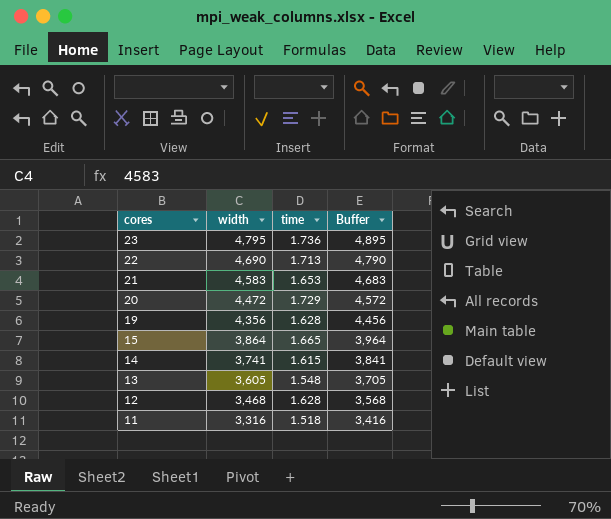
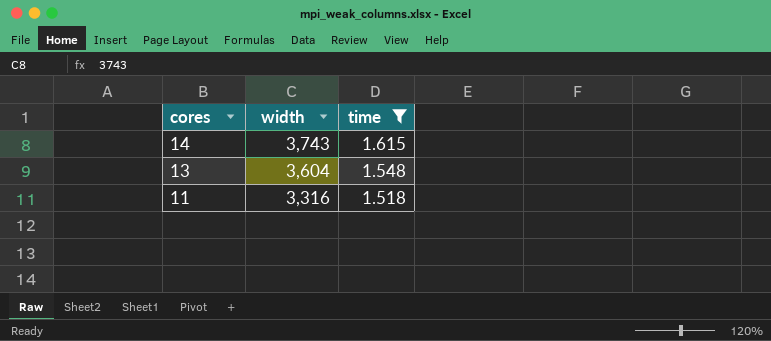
filter: none -> time <= 1.615
column Buffer | formula: [width] + 100 -> none
14 | width: 3,741 -> 3,743
13 | width: 3,605 -> 3,604

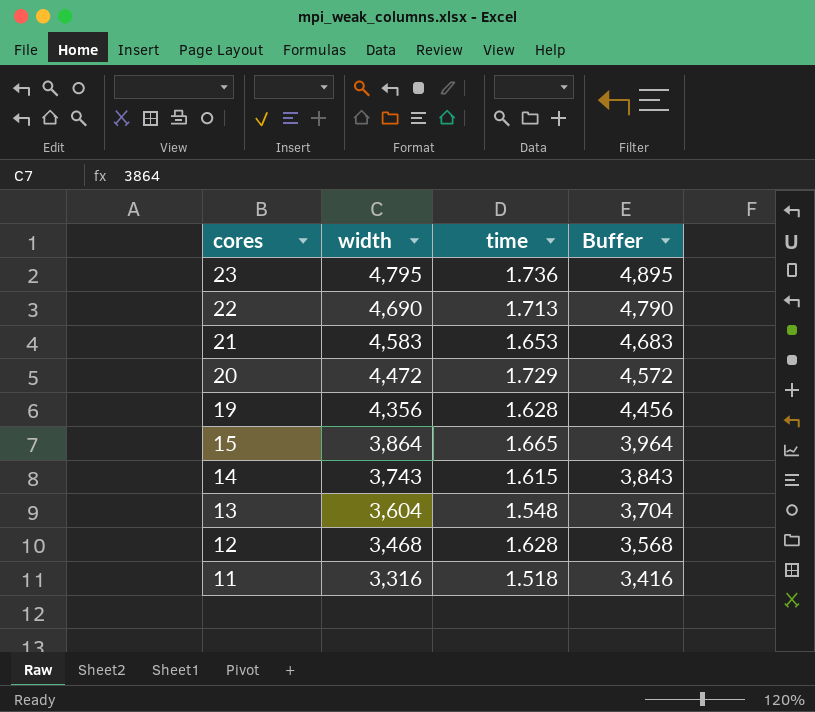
filter: time <= 1.615 -> none
column Buffer | formula: none -> [width] + 100

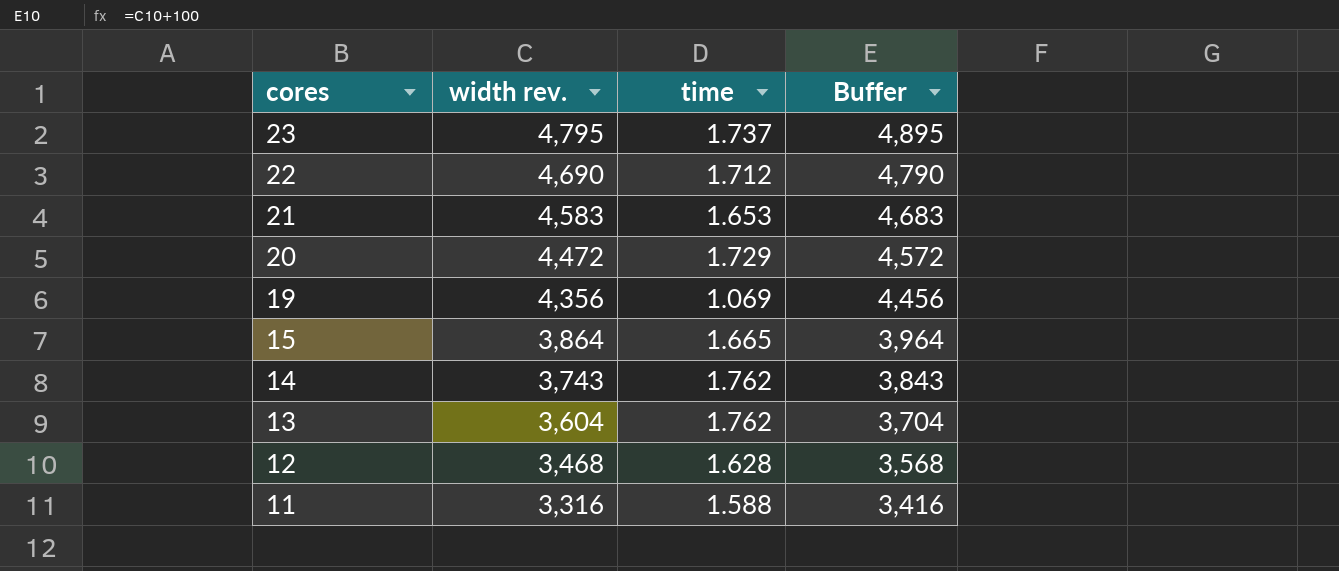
column name: width -> width rev.
23 | time: 1.736 -> 1.737
22 | time: 1.713 -> 1.712
19 | time: 1.628 -> 1.069
14 | time: 1.615 -> 1.762
13 | time: 1.548 -> 1.762
11 | time: 1.518 -> 1.588

